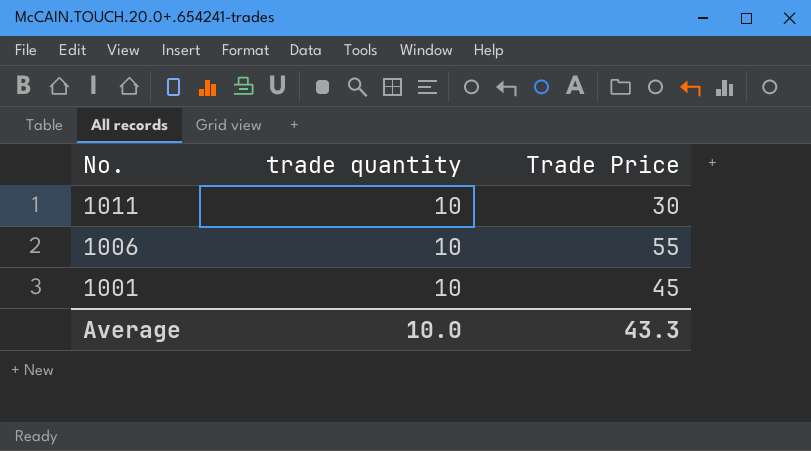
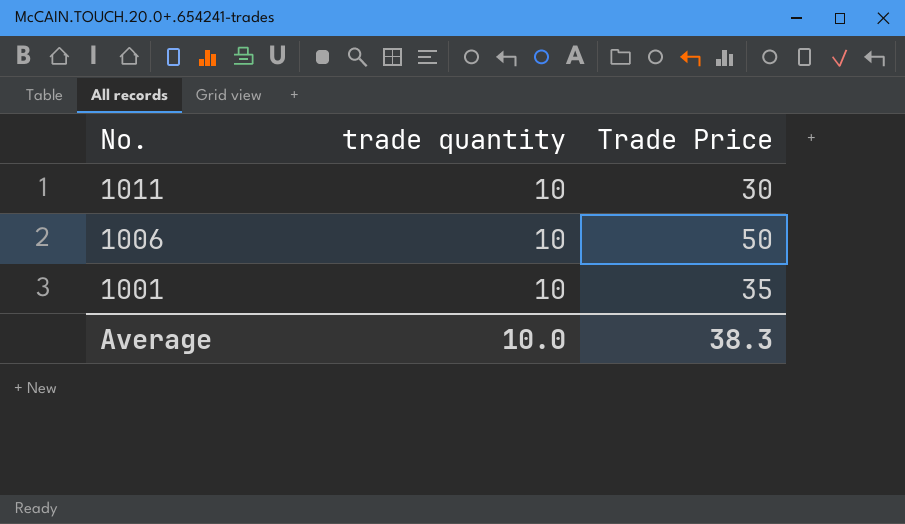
1006 | Trade Price: 55 -> 50
1001 | Trade Price: 45 -> 35
Average | Trade Price: 43.3 -> 38.3

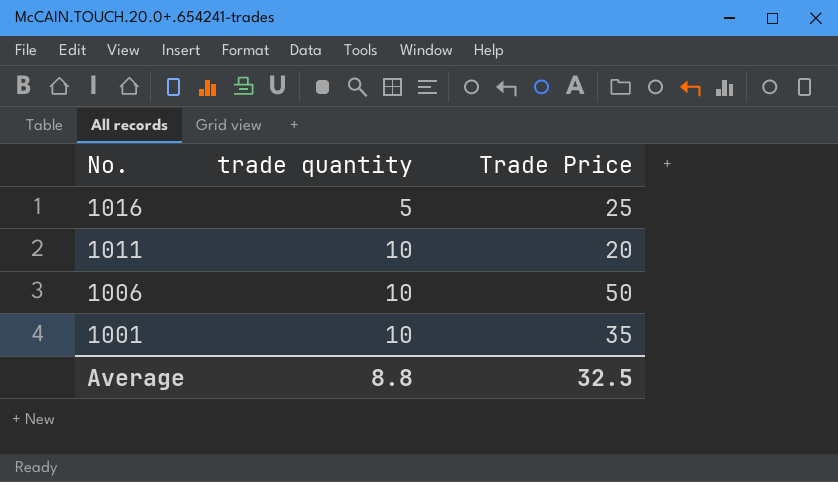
row 1016: none -> 5 | 25
1011 | Trade Price: 30 -> 20
Average | trade quantity: 10.0 -> 8.8
Average | Trade Price: 38.3 -> 32.5

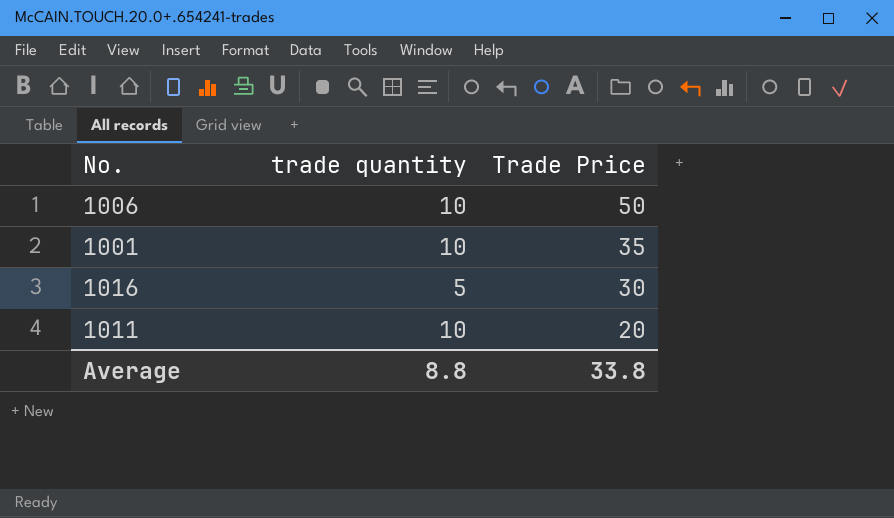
row order: No. descending -> Trade Price descending
1016 | Trade Price: 25 -> 30
Average | Trade Price: 32.5 -> 33.8

